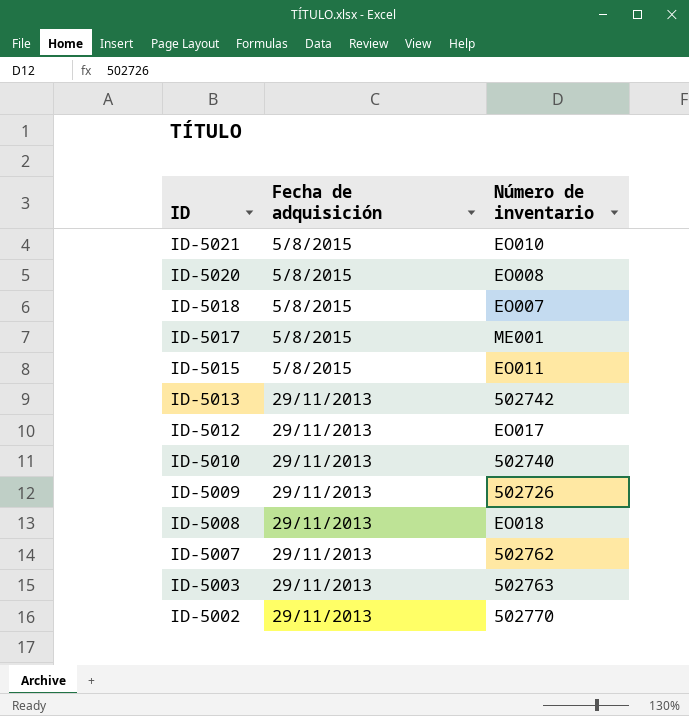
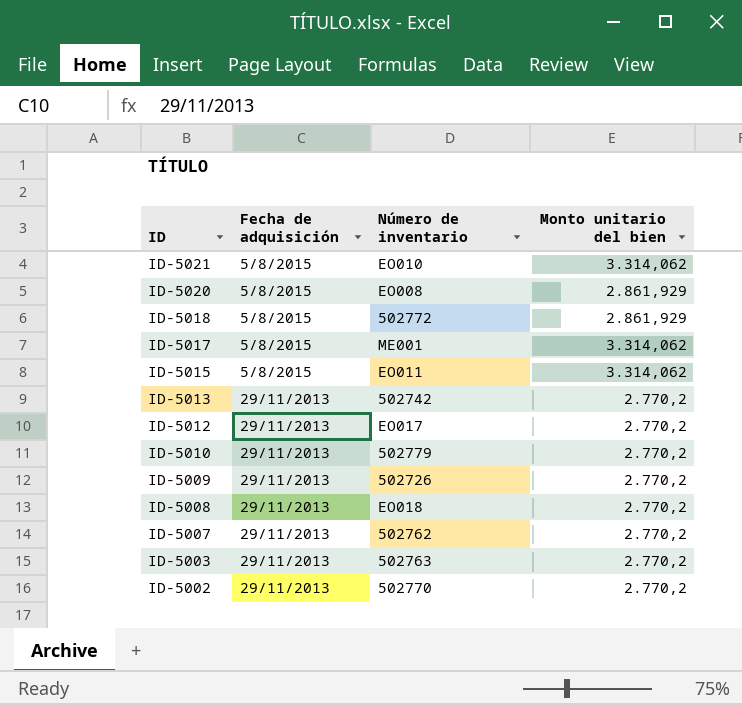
column Monto unitario del bien | position: none -> 4
ID-5018 | Número de inventario: EO007 -> 502772
ID-5010 | Número de inventario: 502740 -> 502779

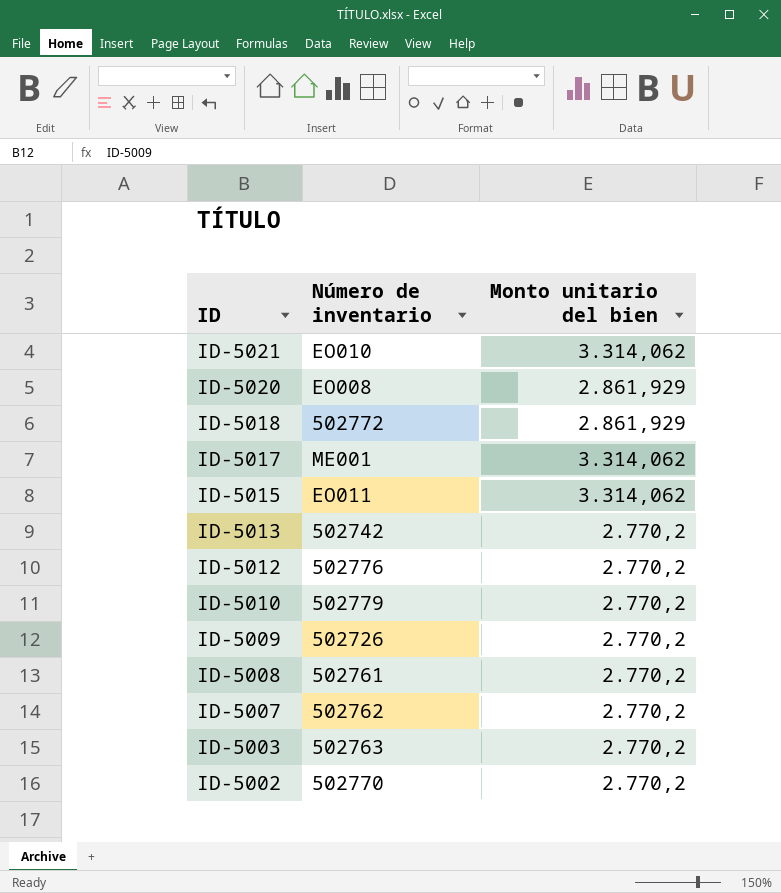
column Fecha de adquisición | position: 2 -> none
ID-5012 | Número de inventario: EO017 -> 502776
ID-5008 | Número de inventario: EO018 -> 502761

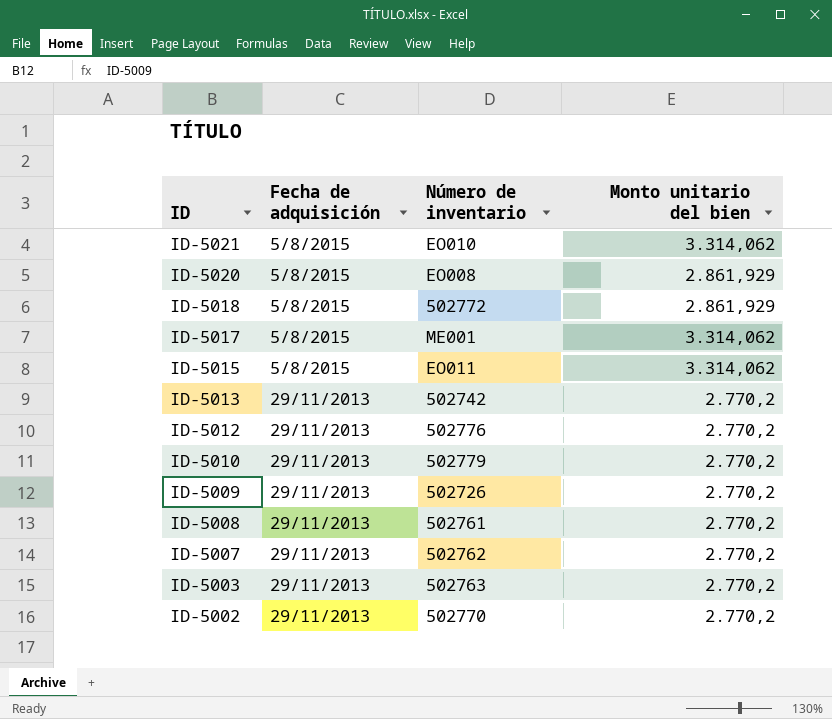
column Fecha de adquisición | position: none -> 2

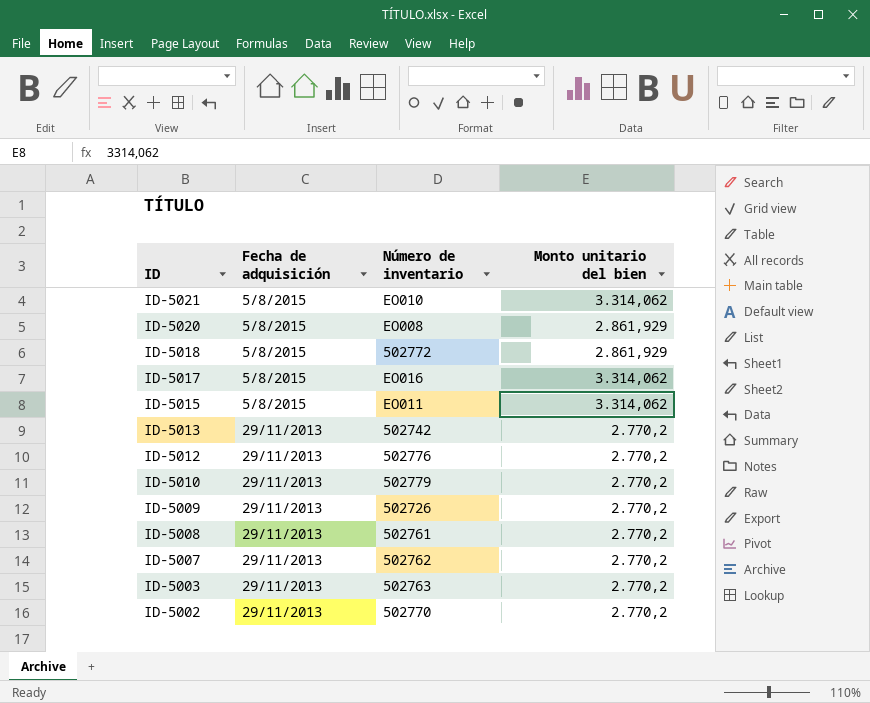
ID-5017 | Número de inventario: ME001 -> EO016

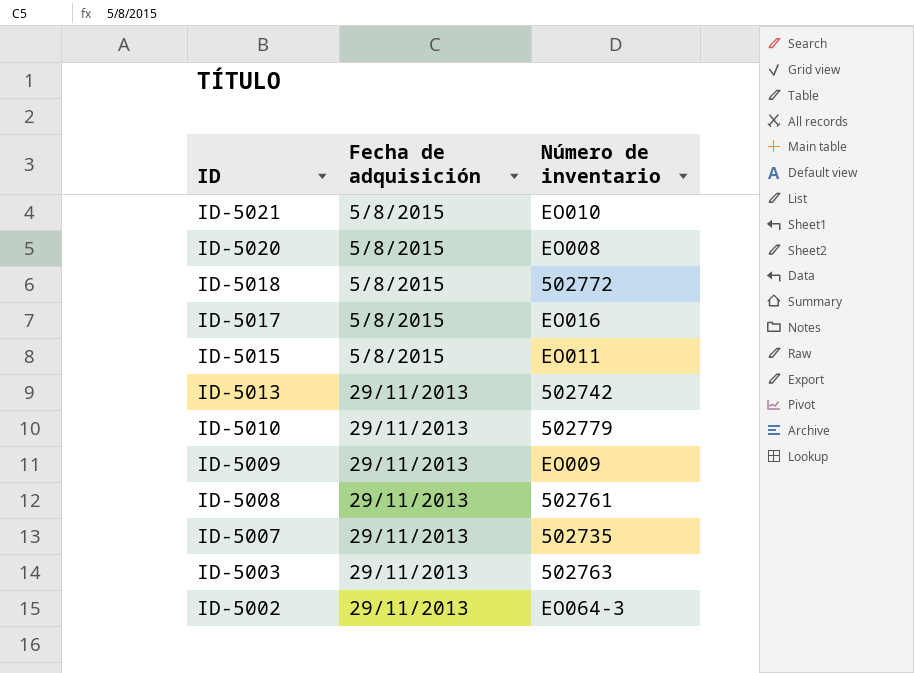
column Monto unitario del bien | position: 4 -> none
row ID-5012: 29/11/2013 | 502776 | 2.770,2 -> none
ID-5009 | Número de inventario: 502726 -> EO009
ID-5007 | Número de inventario: 502762 -> 502735
ID-5002 | Número de inventario: 502770 -> EO064-3

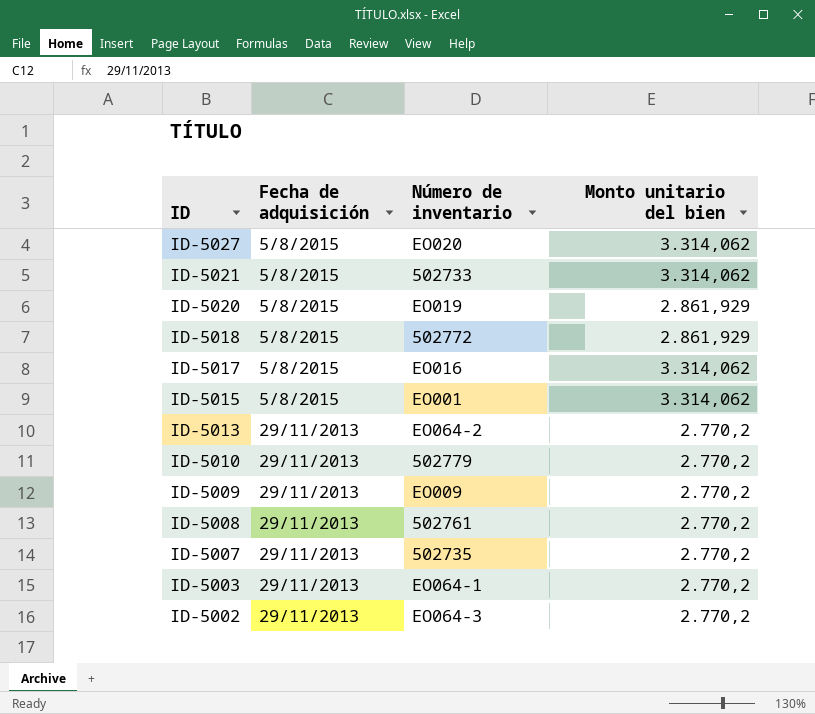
column Monto unitario del bien | position: none -> 4
row ID-5027: none -> 5/8/2015 | EO020 | 3.314,062
ID-5021 | Número de inventario: EO010 -> 502733
ID-5020 | Número de inventario: EO008 -> EO019
ID-5015 | Número de inventario: EO011 -> EO001
ID-5013 | Número de inventario: 502742 -> EO064-2
ID-5003 | Número de inventario: 502763 -> EO064-1

